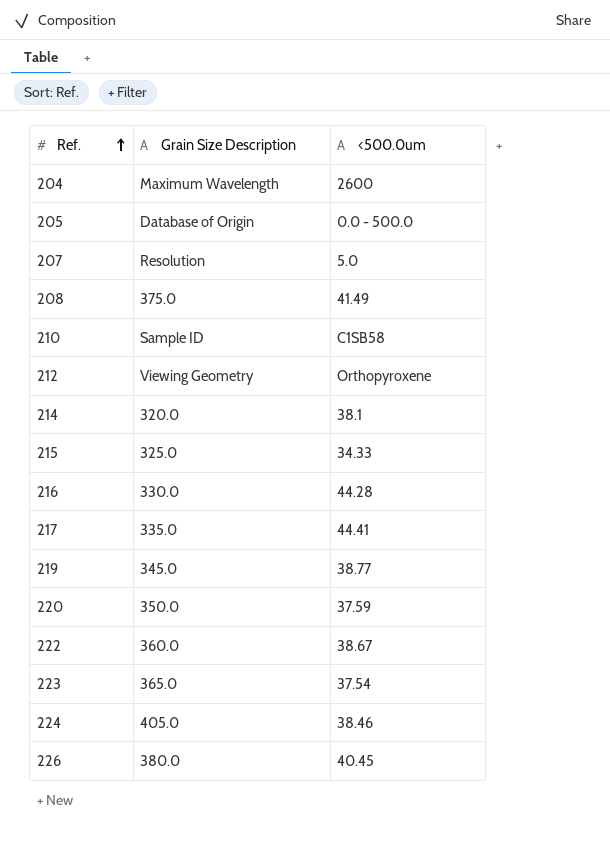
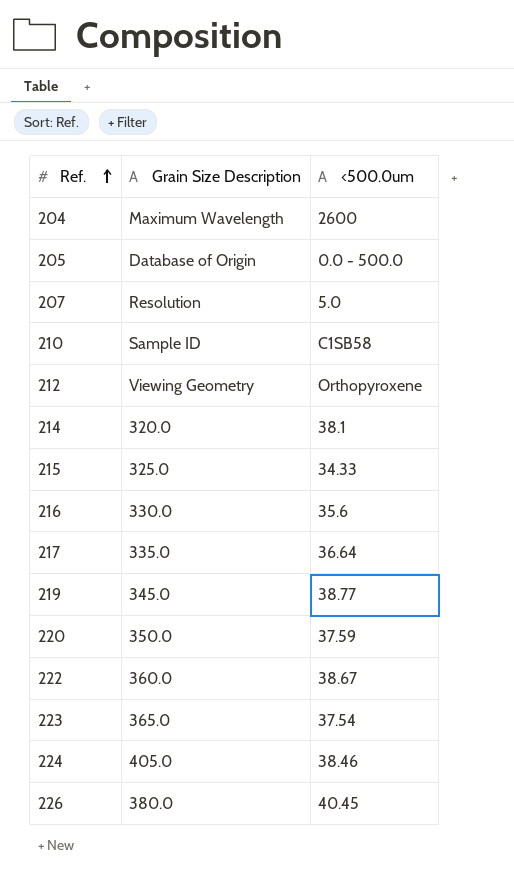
row 208: 375.0 | 41.49 -> none
216 | <500.0um: 44.28 -> 35.6
217 | <500.0um: 44.41 -> 36.64

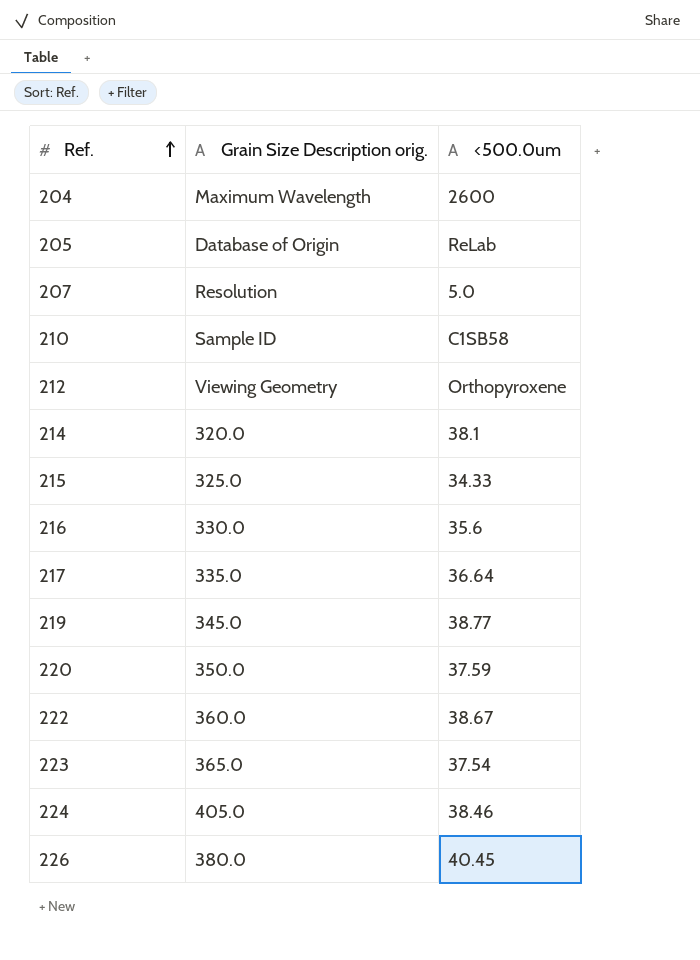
column name: Grain Size Description -> Grain Size Description orig.
205 | <500.0um: 0.0 - 500.0 -> ReLab

